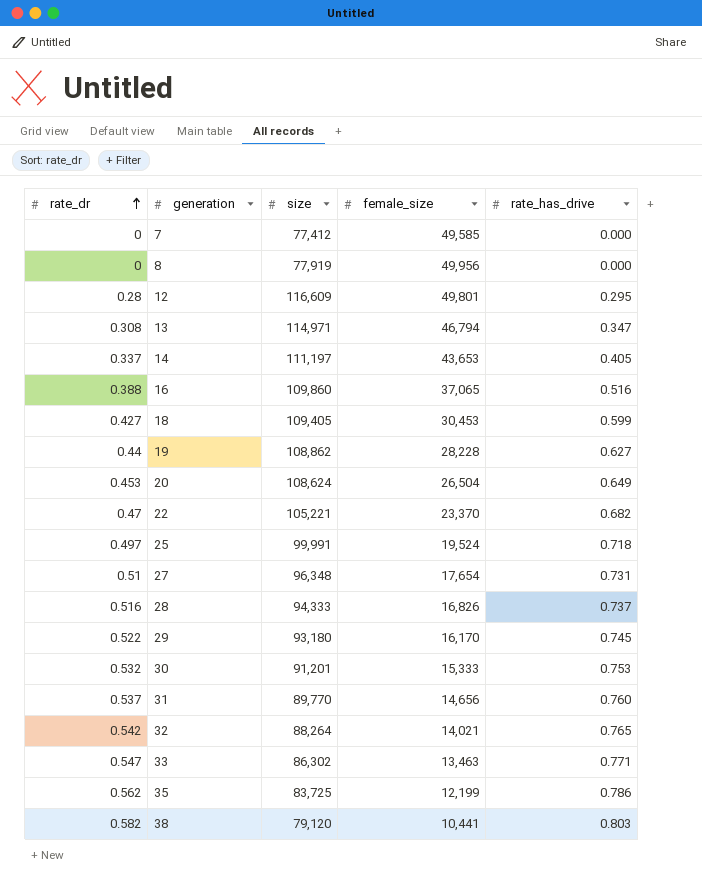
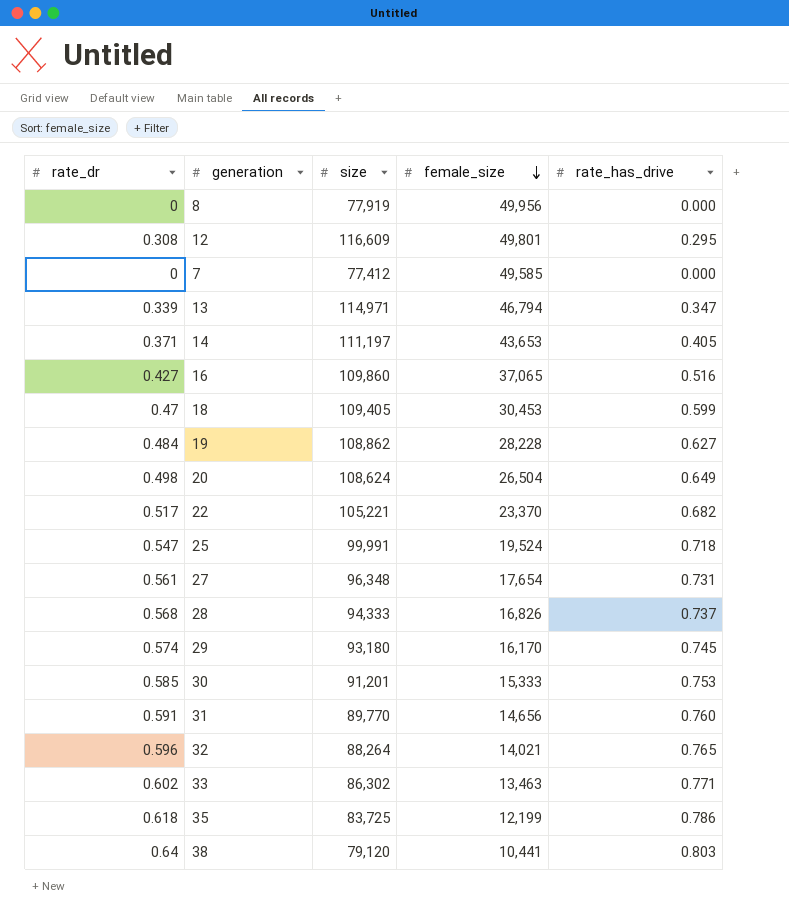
row order: rate_dr ascending -> female_size descending
12 | rate_dr: 0.28 -> 0.308
13 | rate_dr: 0.308 -> 0.339
14 | rate_dr: 0.337 -> 0.371
16 | rate_dr: 0.388 -> 0.427
18 | rate_dr: 0.427 -> 0.47
19 | rate_dr: 0.44 -> 0.484
20 | rate_dr: 0.453 -> 0.498
22 | rate_dr: 0.47 -> 0.517
25 | rate_dr: 0.497 -> 0.547
27 | rate_dr: 0.51 -> 0.561
28 | rate_dr: 0.516 -> 0.568
29 | rate_dr: 0.522 -> 0.574
30 | rate_dr: 0.532 -> 0.585
31 | rate_dr: 0.537 -> 0.591
32 | rate_dr: 0.542 -> 0.596
33 | rate_dr: 0.547 -> 0.602
35 | rate_dr: 0.562 -> 0.618
38 | rate_dr: 0.582 -> 0.64

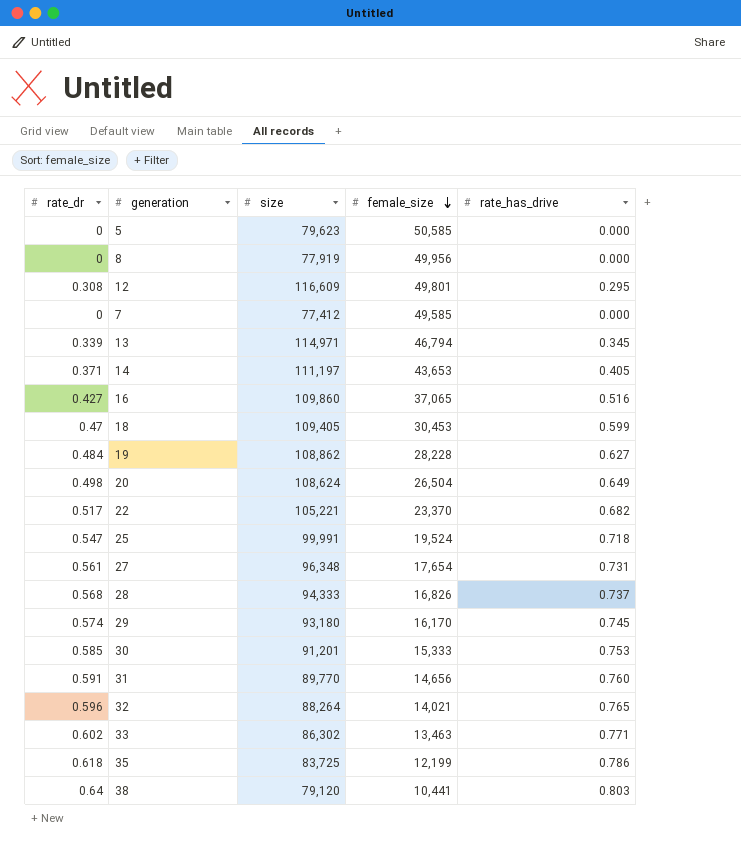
row 5: none -> 0 | 79,623 | 50,585 | 0.000
13 | rate_has_drive: 0.347 -> 0.345

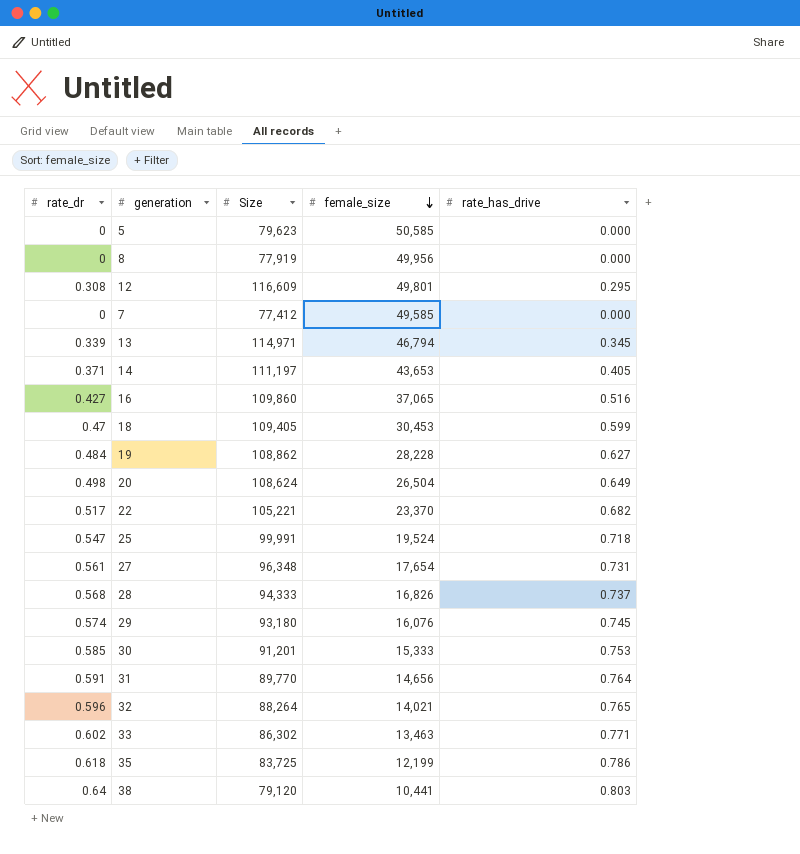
column name: size -> Size
29 | female_size: 16,170 -> 16,076
31 | rate_has_drive: 0.760 -> 0.764

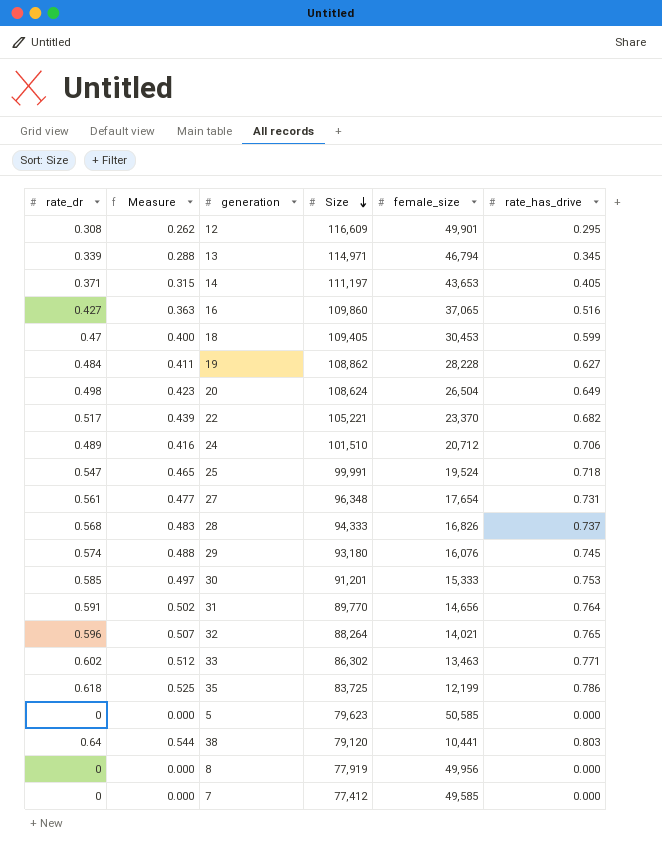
row order: female_size descending -> Size descending
column Measure | formula: none -> [rate_dr] * 0.85
12 | female_size: 49,801 -> 49,901
row 24: none -> 0.489 | 0.416 | 101,510 | 20,712 | 0.706

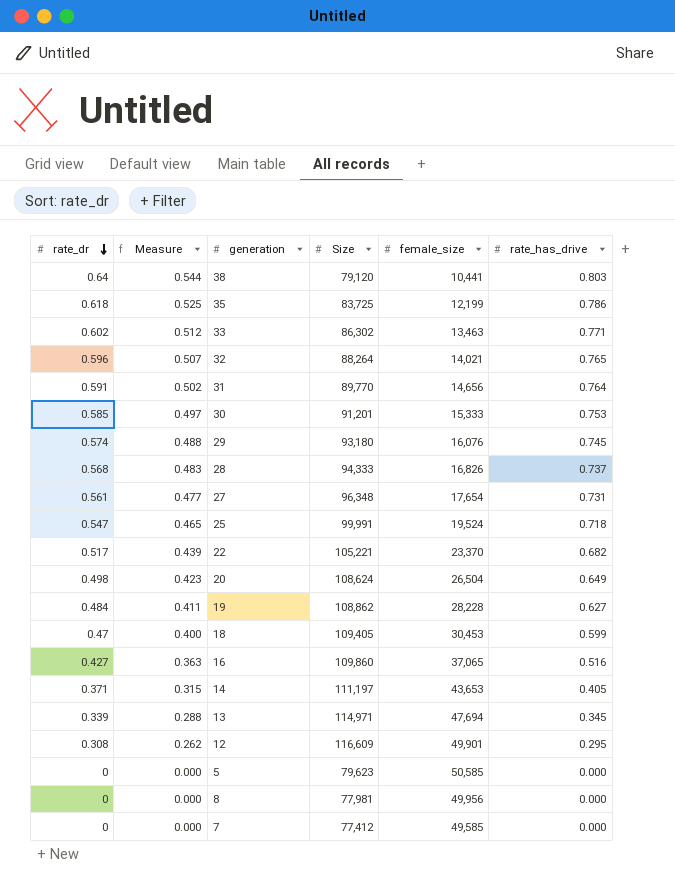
row order: Size descending -> rate_dr descending
row 24: 0.489 | 0.416 | 101,510 | 20,712 | 0.706 -> none
13 | female_size: 46,794 -> 47,694
8 | Size: 77,919 -> 77,981

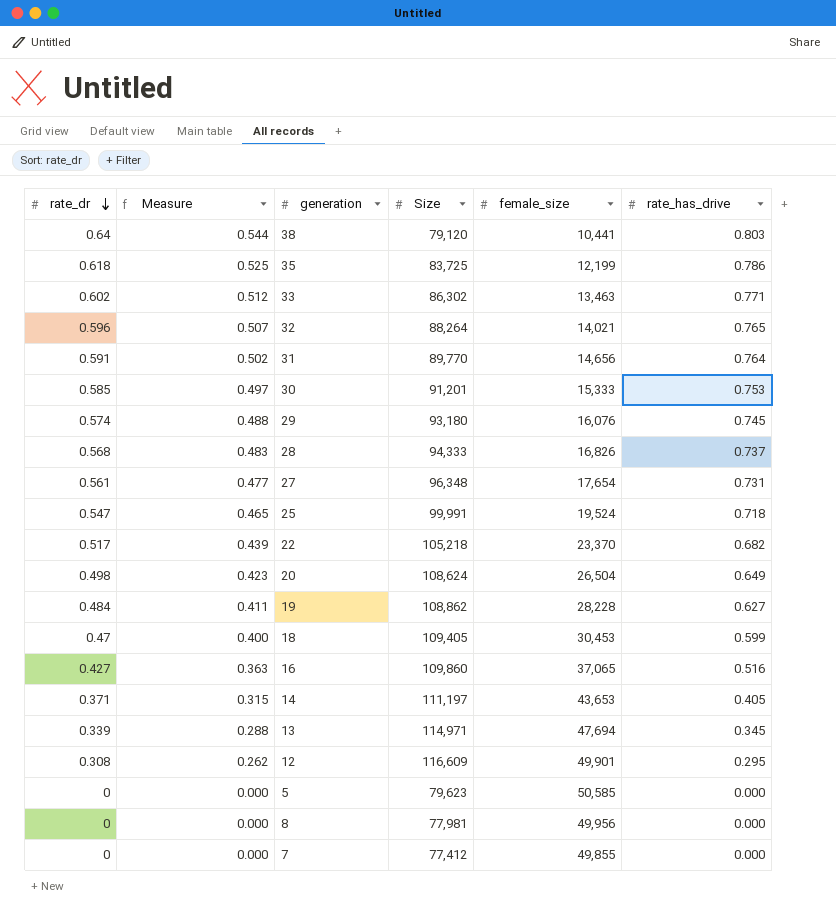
22 | Size: 105,221 -> 105,218
7 | female_size: 49,585 -> 49,855

